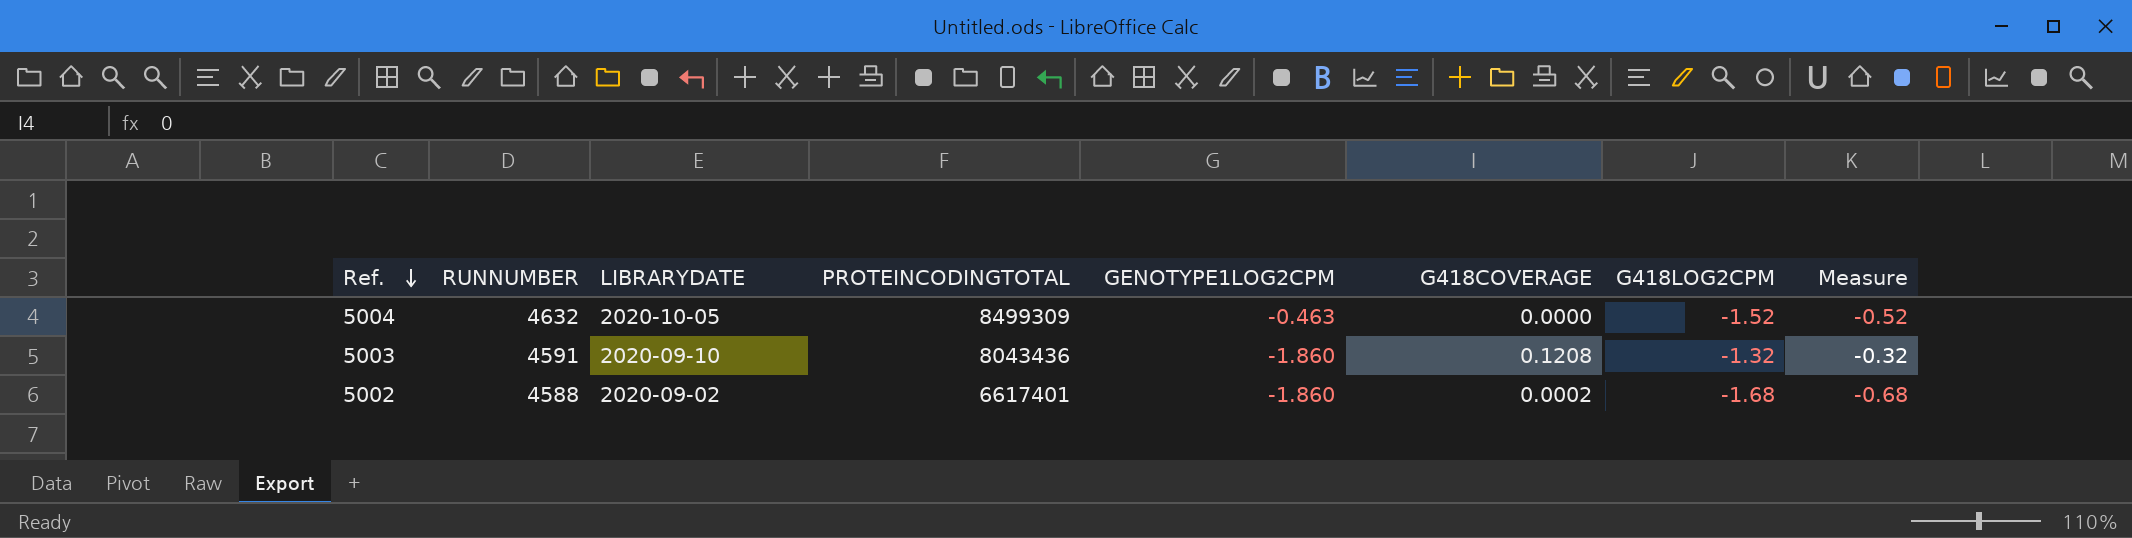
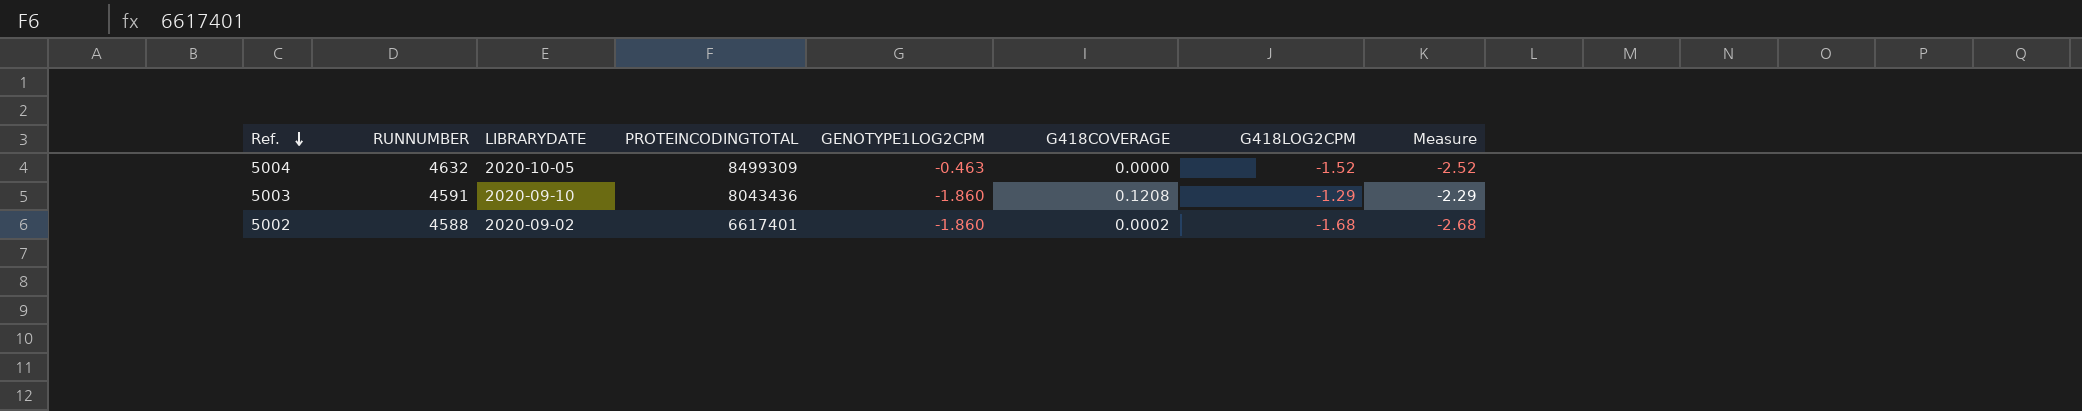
column Measure | formula: [G418LOG2CPM] + 1 -> [G418LOG2CPM] - 1
5003 | G418LOG2CPM: -1.32 -> -1.29

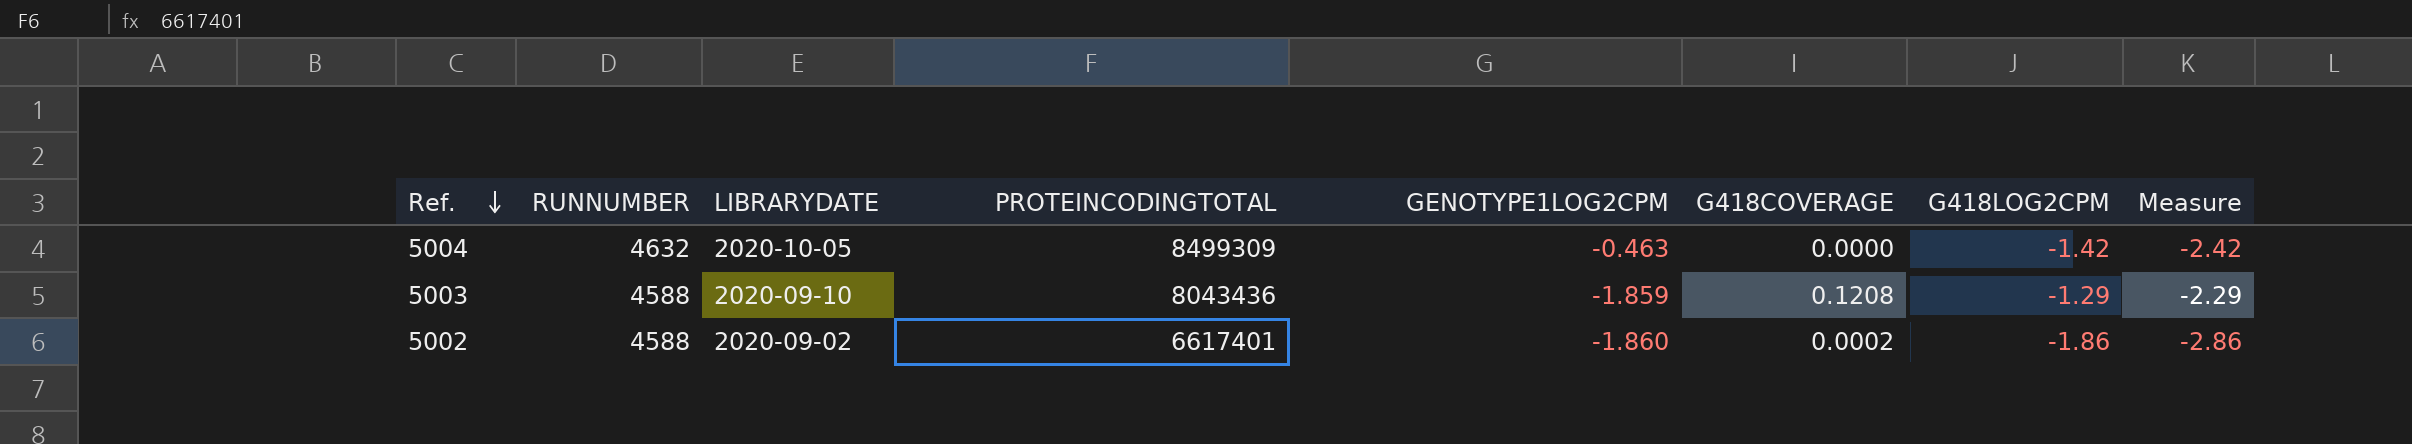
5004 | G418LOG2CPM: -1.52 -> -1.42
5004 | Measure: -2.52 -> -2.42
5003 | RUNNUMBER: 4591 -> 4588
5003 | GENOTYPE1LOG2CPM: -1.860 -> -1.859
5002 | G418LOG2CPM: -1.68 -> -1.86
5002 | Measure: -2.68 -> -2.86

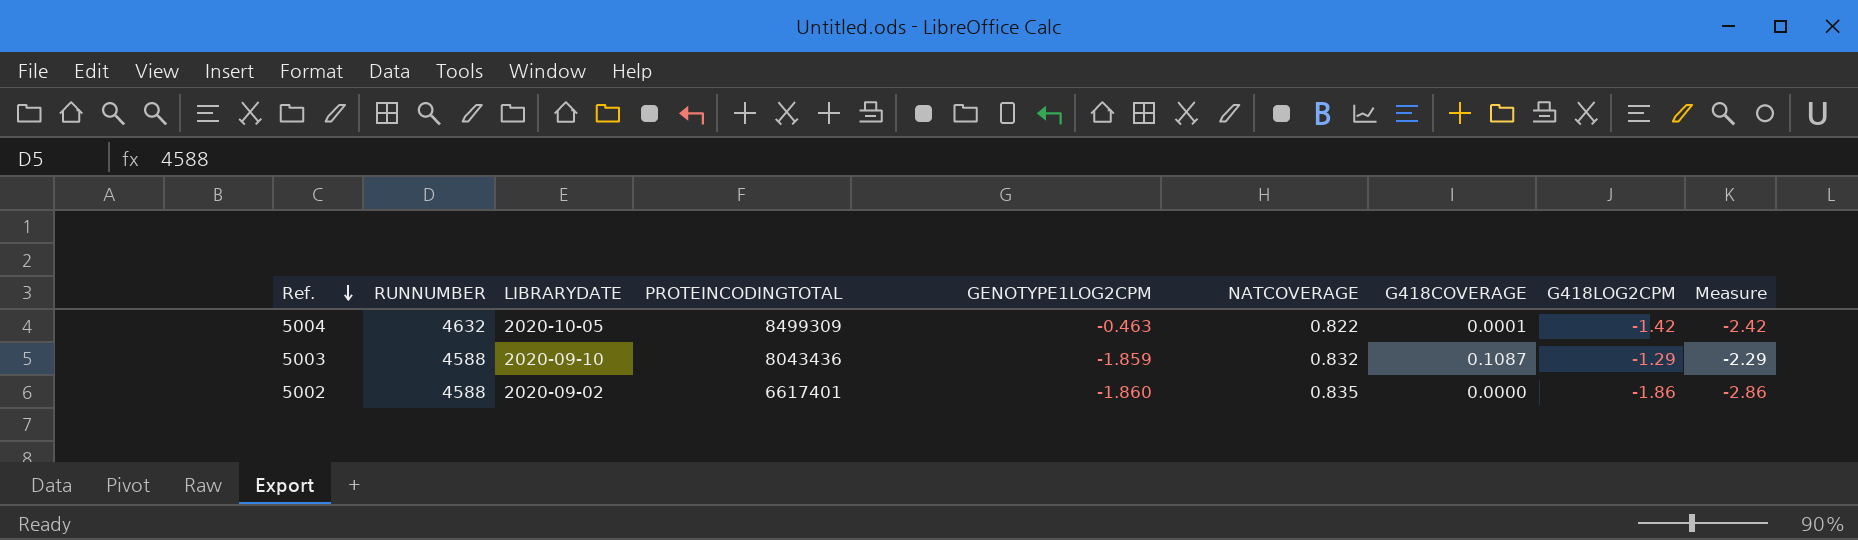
column NATCOVERAGE | position: none -> 6
5004 | G418COVERAGE: 0.0000 -> 0.0001
5003 | G418COVERAGE: 0.1208 -> 0.1087
5002 | G418COVERAGE: 0.0002 -> 0.0000

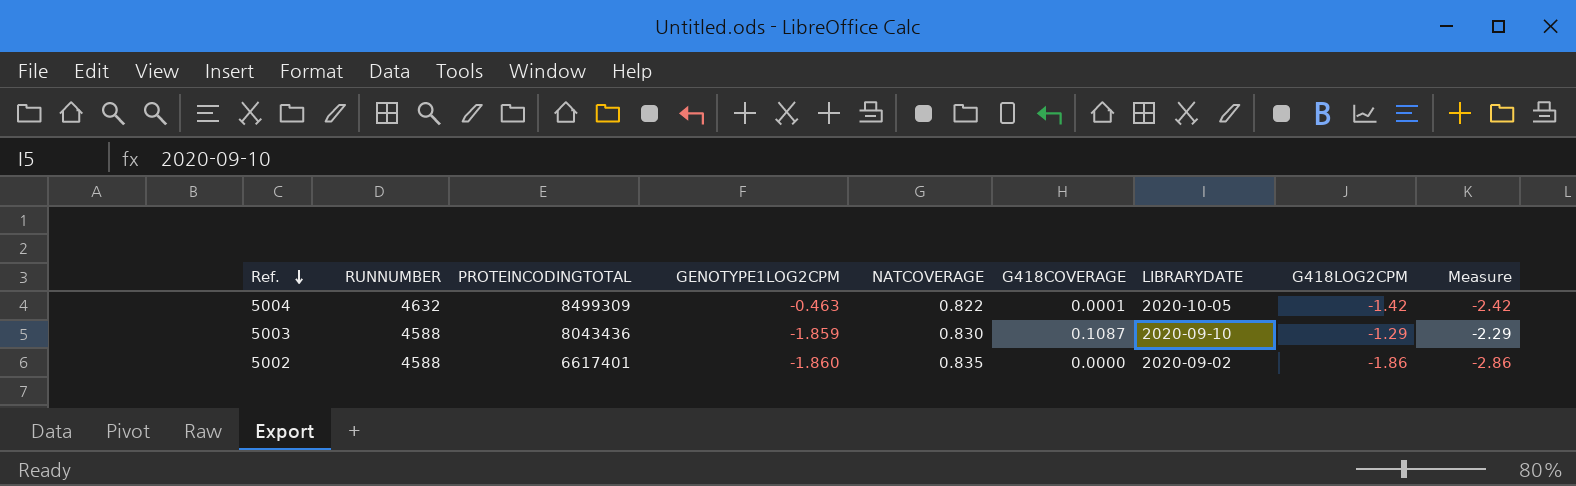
column LIBRARYDATE | position: 3 -> 7
5003 | NATCOVERAGE: 0.832 -> 0.830

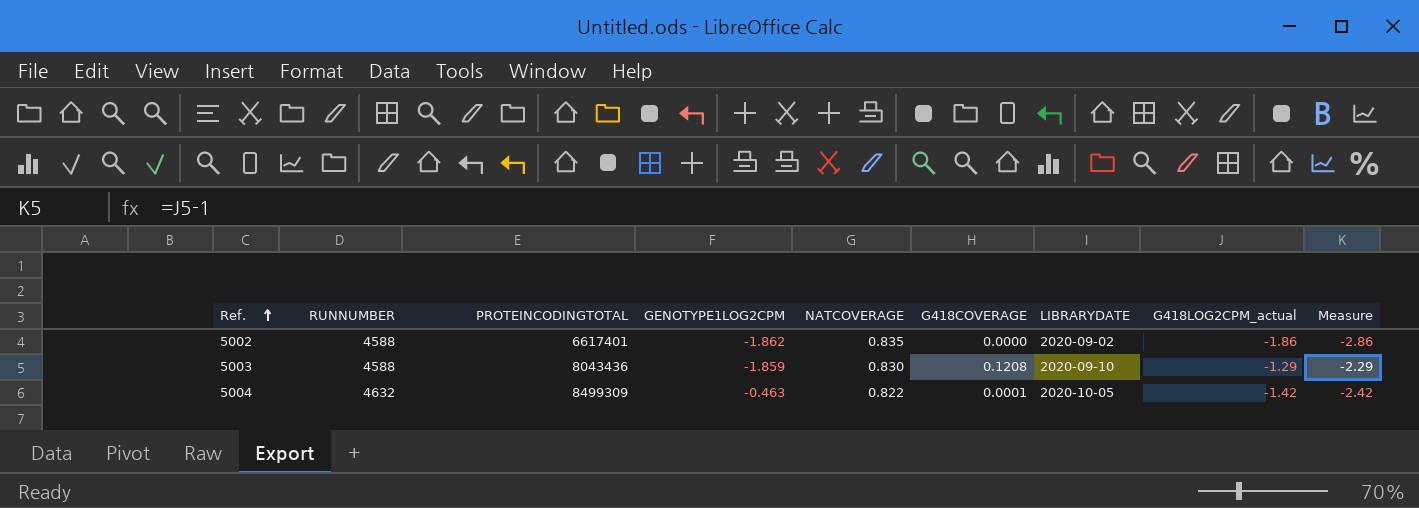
row order: Ref. descending -> Ref. ascending
column name: G418LOG2CPM -> G418LOG2CPM_actual
5002 | GENOTYPE1LOG2CPM: -1.860 -> -1.862
5003 | G418COVERAGE: 0.1087 -> 0.1208

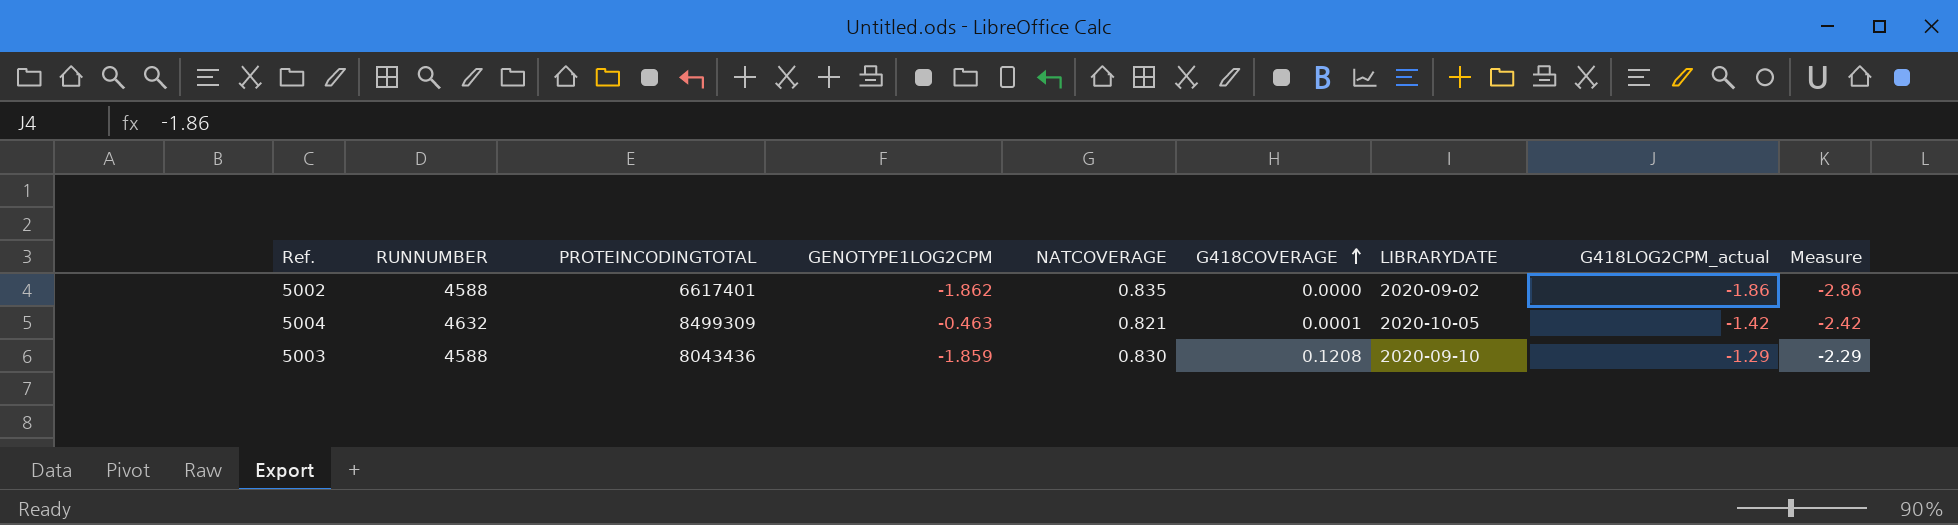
row order: Ref. ascending -> G418COVERAGE ascending
5004 | NATCOVERAGE: 0.822 -> 0.821

